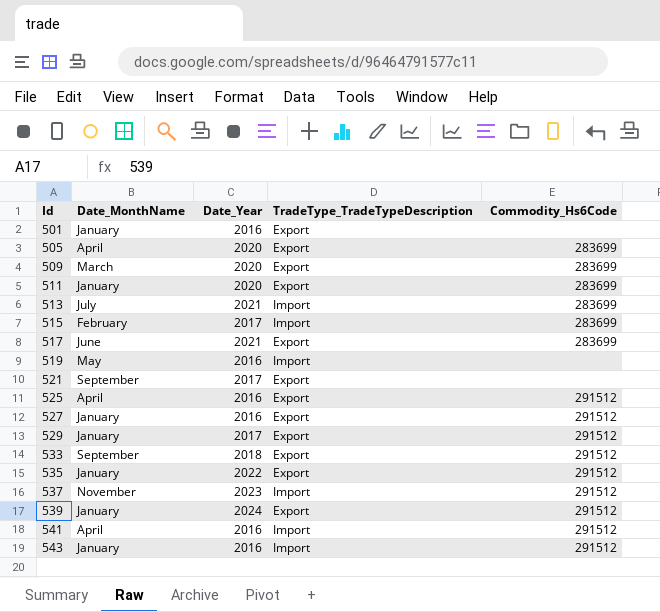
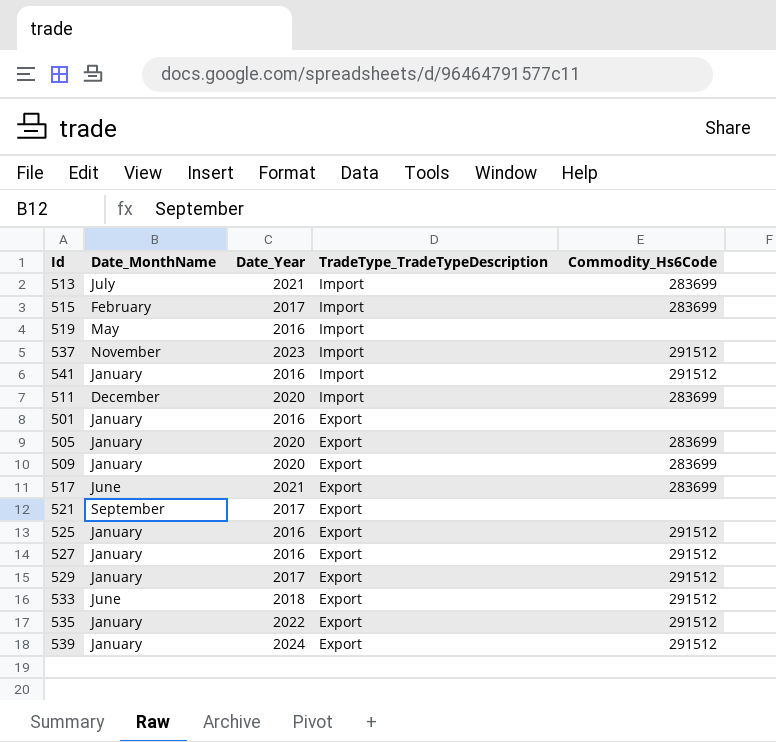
row order: Id ascending -> TradeType_TradeTypeDescription descending
row 543: January | 2016 | Import | 291512 -> none
541 | Date_MonthName: April -> January
511 | Date_MonthName: January -> December
511 | TradeType_TradeTypeDescription: Export -> Import
505 | Date_MonthName: April -> January
509 | Date_MonthName: March -> January
525 | Date_MonthName: April -> January
533 | Date_MonthName: September -> June

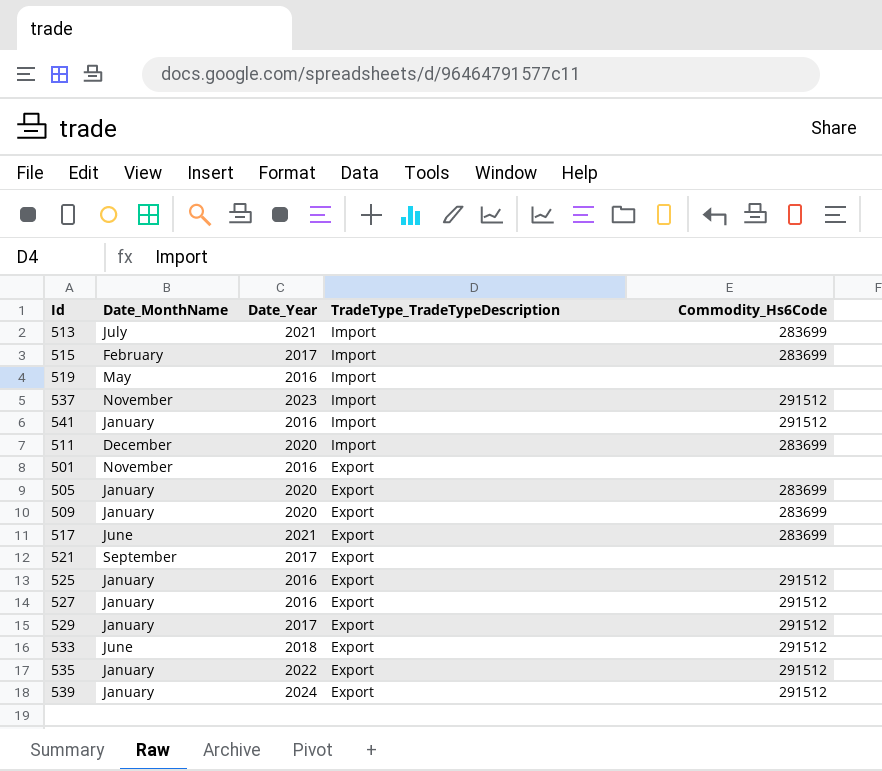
501 | Date_MonthName: January -> November

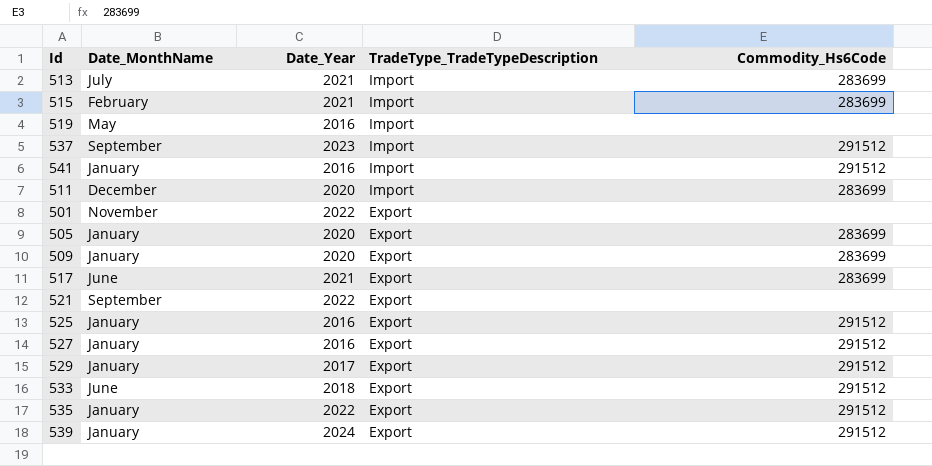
515 | Date_Year: 2017 -> 2021
537 | Date_MonthName: November -> September
501 | Date_Year: 2016 -> 2022
521 | Date_Year: 2017 -> 2022

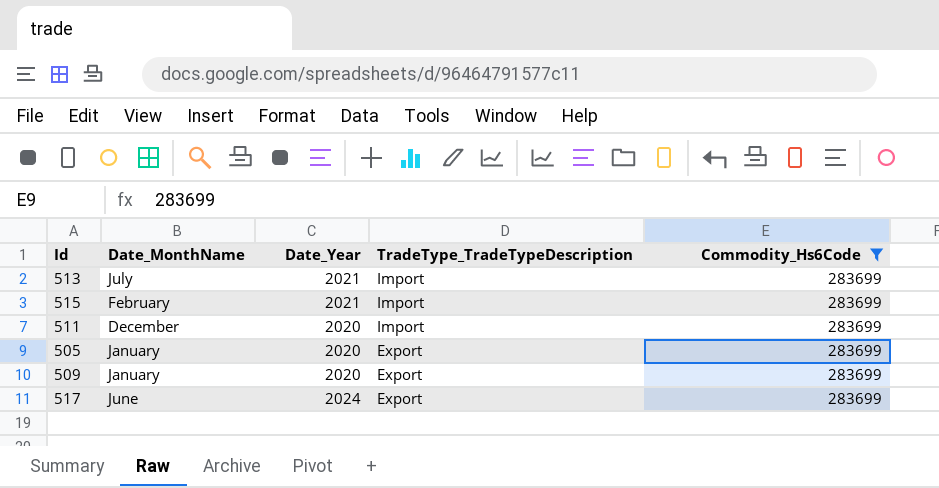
filter: none -> Commodity_Hs6Code = 283699
517 | Date_Year: 2021 -> 2024

